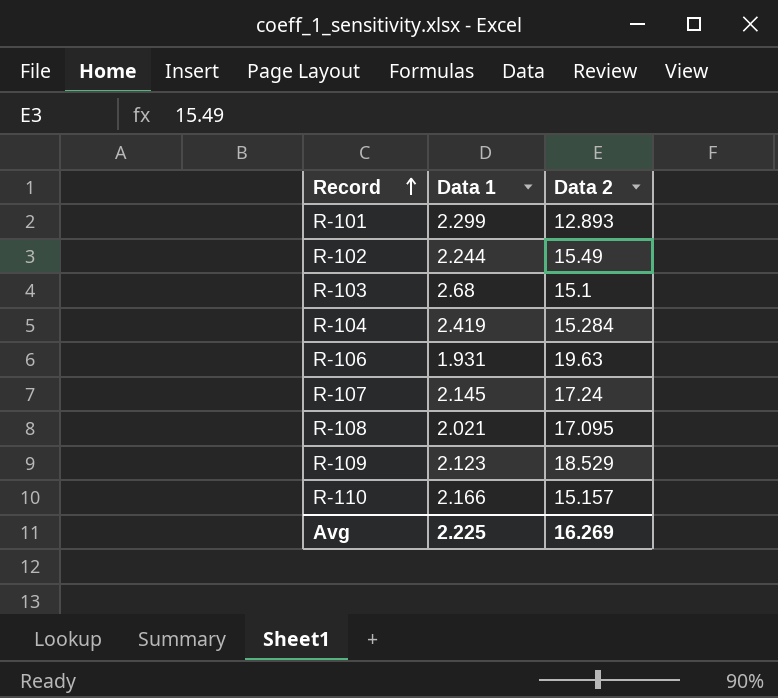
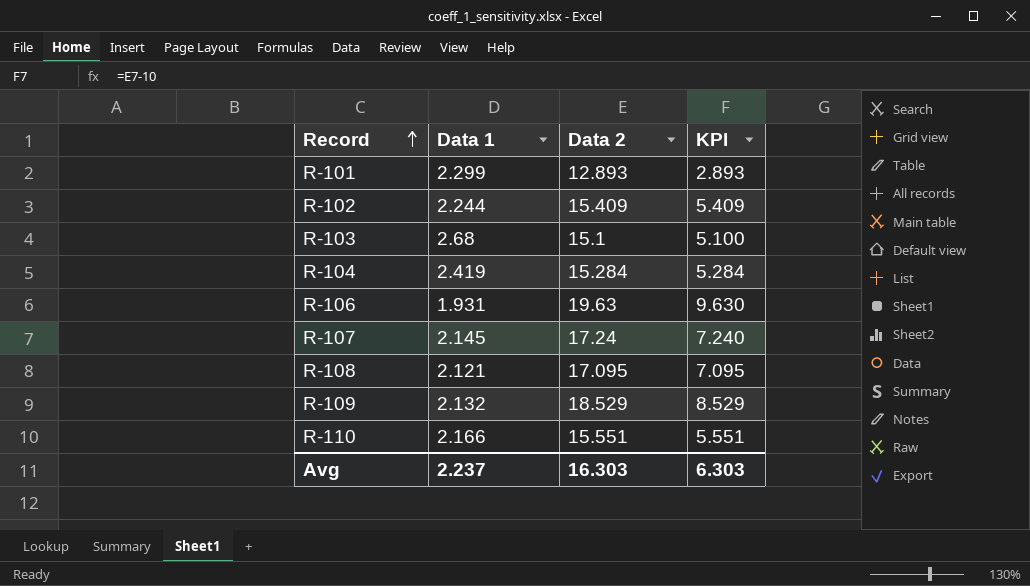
column KPI | formula: none -> [Data 2] - 10
R-102 | Data 2: 15.49 -> 15.409
R-108 | Data 1: 2.021 -> 2.121
R-109 | Data 1: 2.123 -> 2.132
R-110 | Data 2: 15.157 -> 15.551
Avg | Data 1: 2.225 -> 2.237
Avg | Data 2: 16.269 -> 16.303

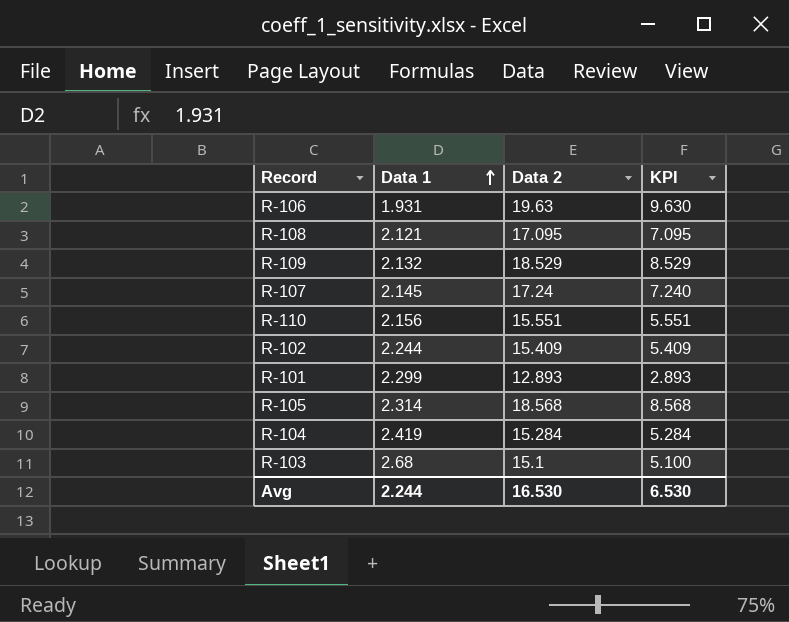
row order: Record ascending -> Data 1 ascending
R-110 | Data 1: 2.166 -> 2.156
row R-105: none -> 2.314 | 18.568 | 8.568
Avg | Data 1: 2.237 -> 2.244
Avg | Data 2: 16.303 -> 16.530
Avg | KPI: 6.303 -> 6.530

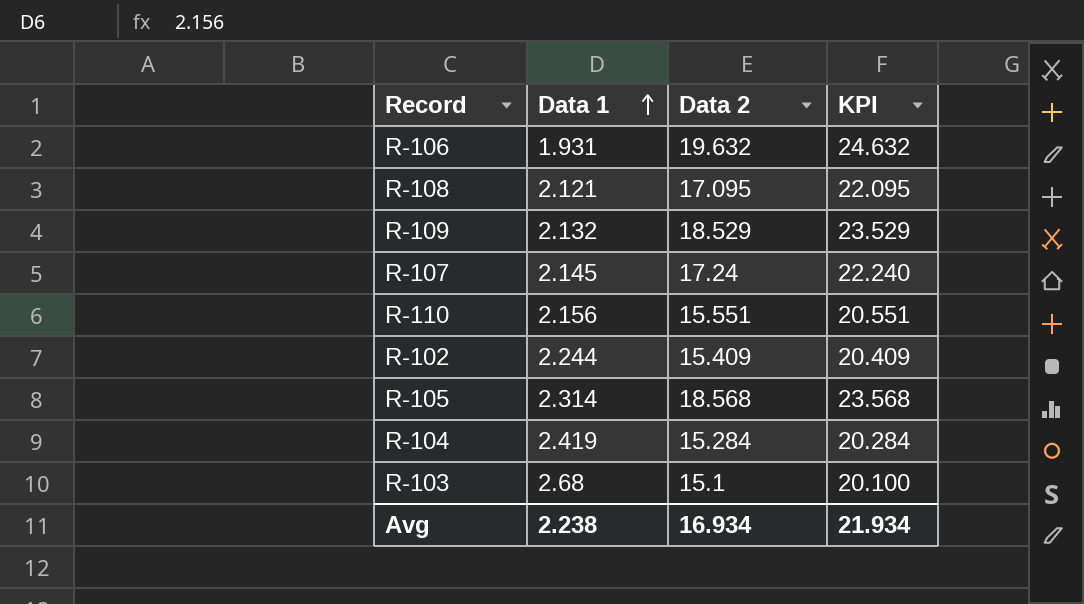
column KPI | formula: [Data 2] - 10 -> [Data 2] + 5
row R-101: 2.299 | 12.893 | 2.893 -> none
R-106 | Data 2: 19.63 -> 19.632
Avg | Data 1: 2.244 -> 2.238
Avg | Data 2: 16.530 -> 16.934
Avg | KPI: 6.530 -> 21.934

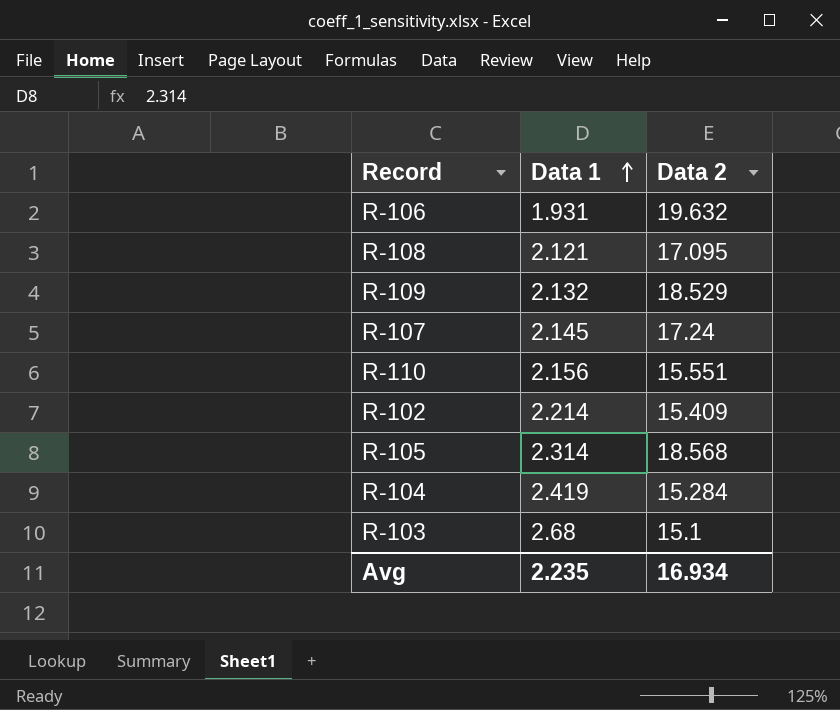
column KPI | formula: [Data 2] + 5 -> none
R-102 | Data 1: 2.244 -> 2.214
Avg | Data 1: 2.238 -> 2.235

